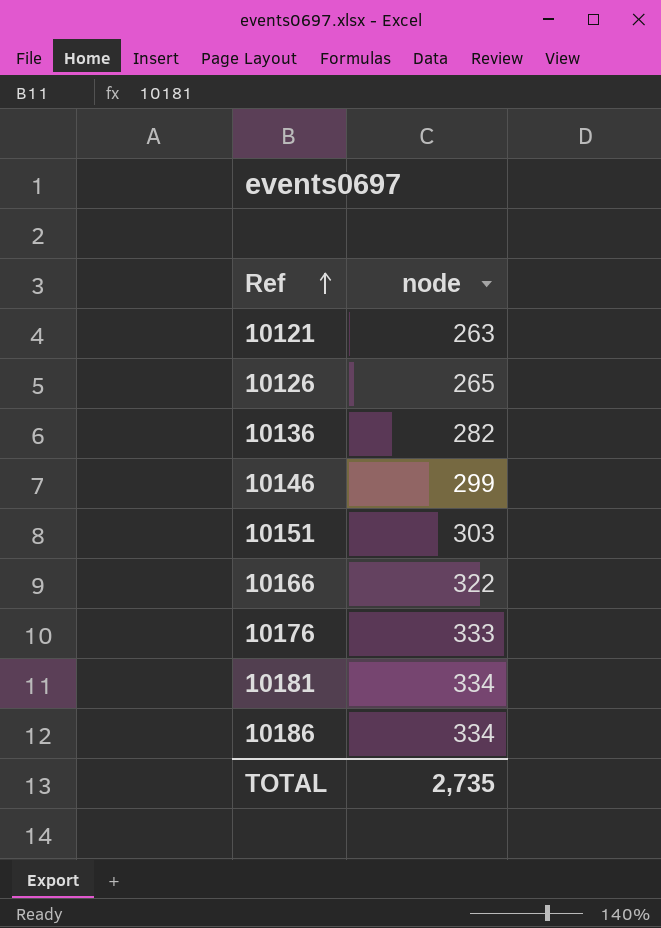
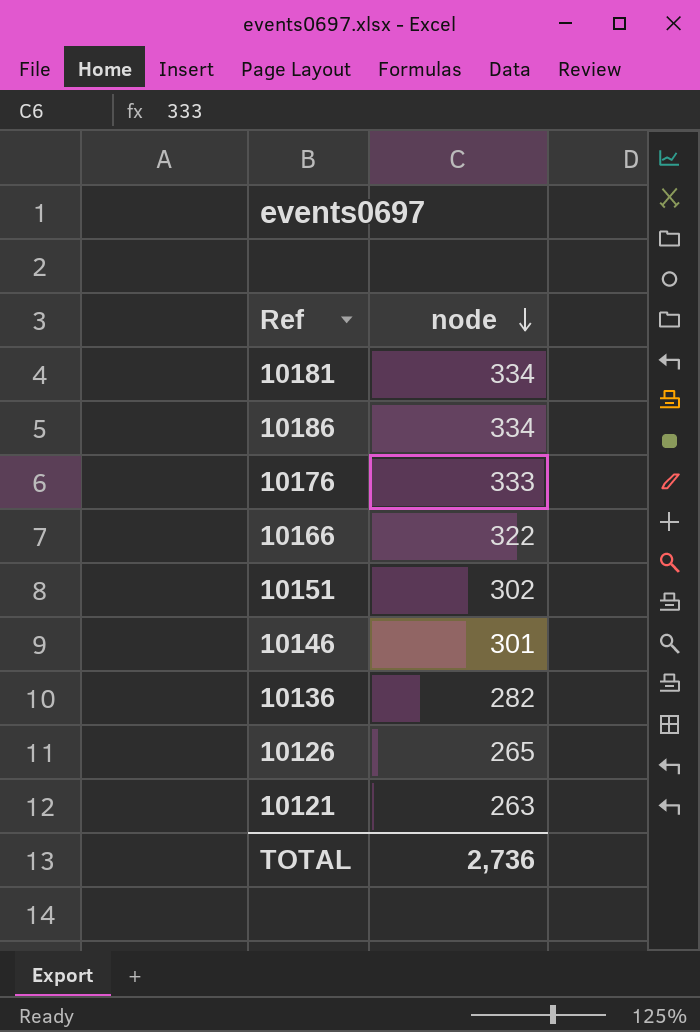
row order: Ref ascending -> node descending
10151 | node: 303 -> 302
10146 | node: 299 -> 301
TOTAL | node: 2,735 -> 2,736

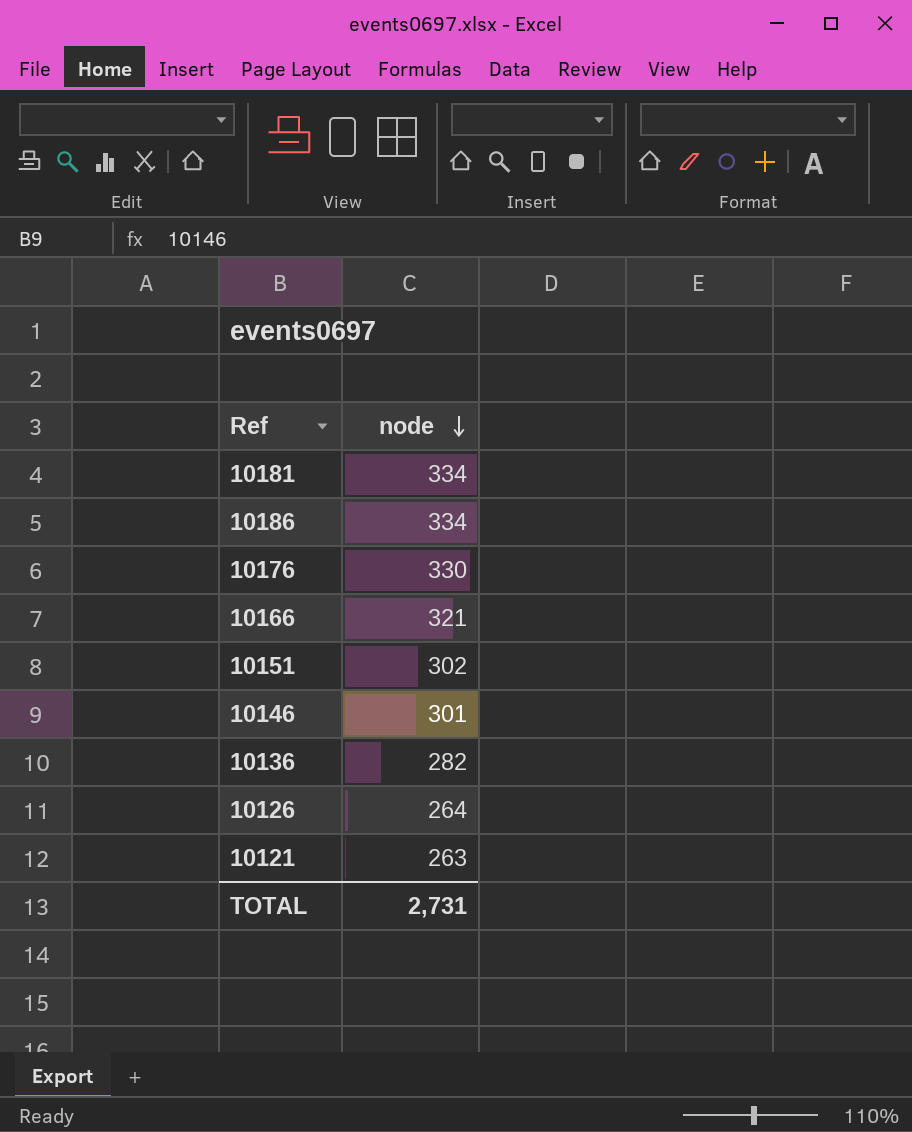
10176 | node: 333 -> 330
10166 | node: 322 -> 321
10126 | node: 265 -> 264
TOTAL | node: 2,736 -> 2,731

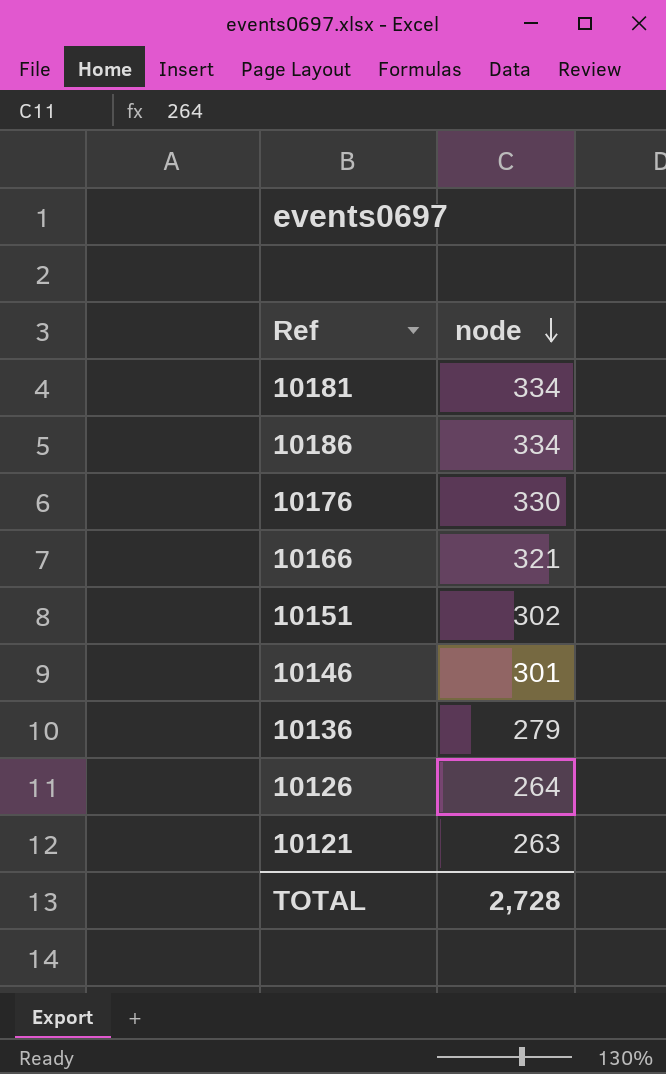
10136 | node: 282 -> 279
TOTAL | node: 2,731 -> 2,728

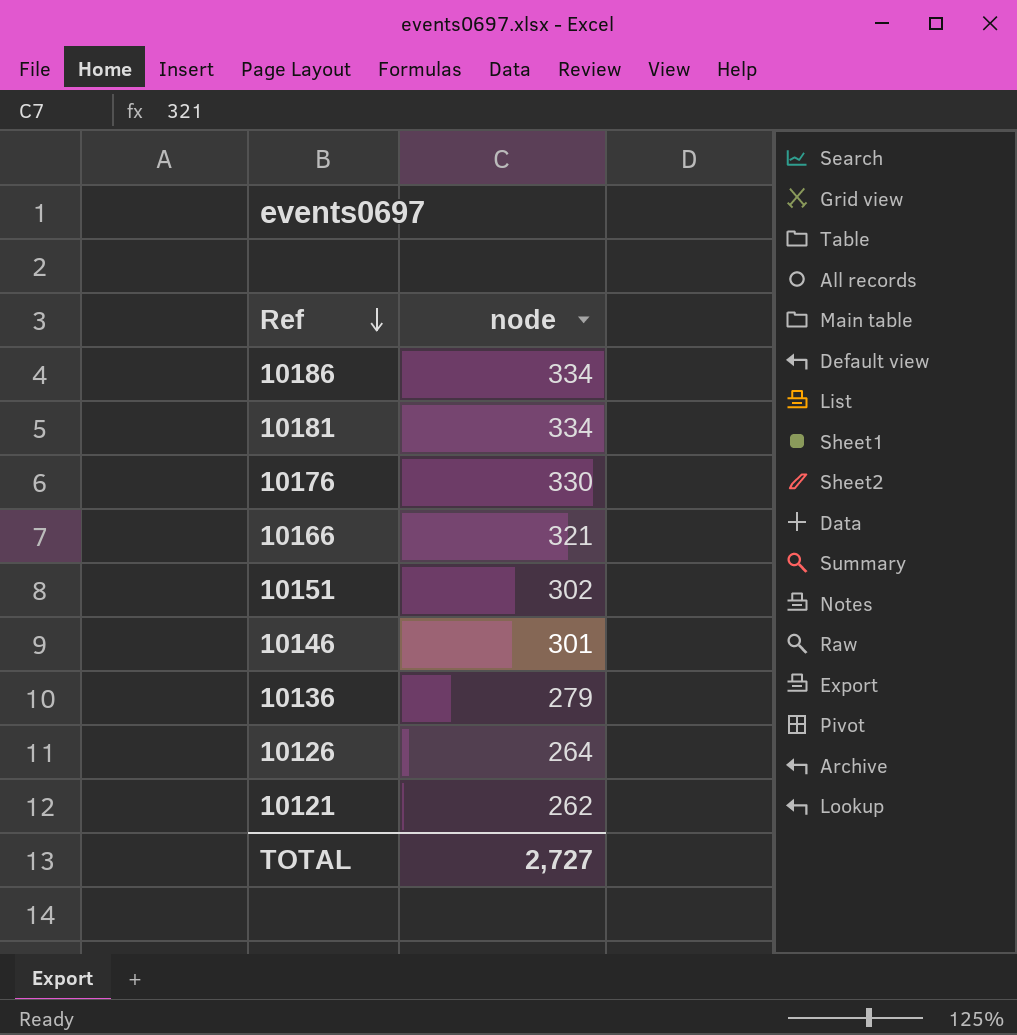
row order: node descending -> Ref descending
10121 | node: 263 -> 262
TOTAL | node: 2,728 -> 2,727

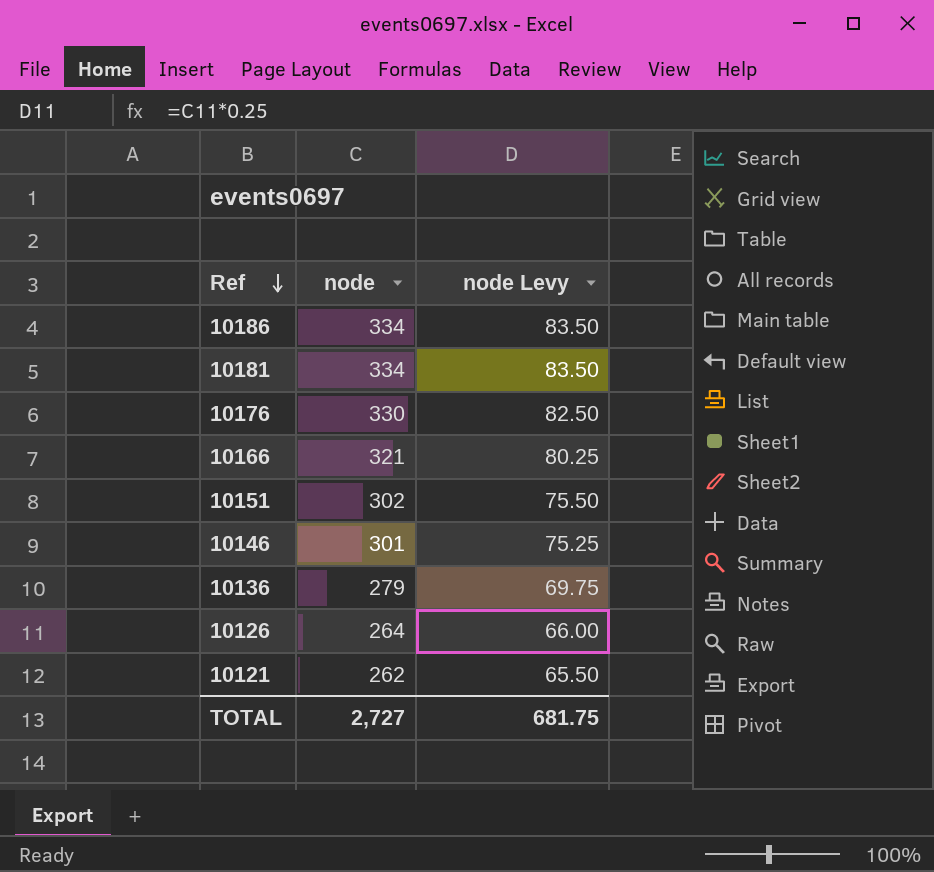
column node Levy | formula: none -> [node] * 0.25

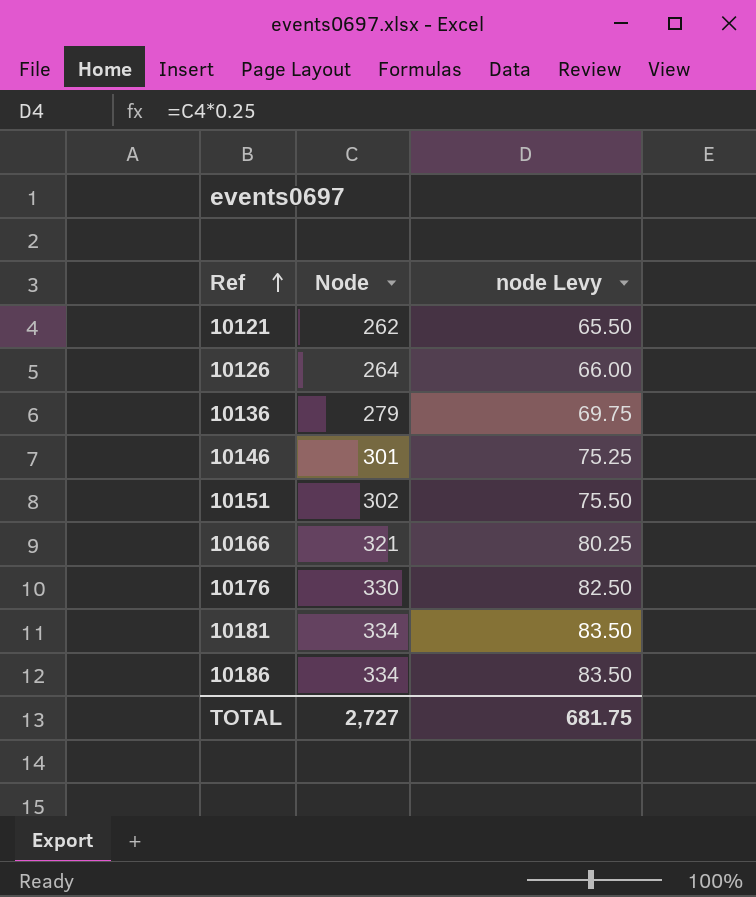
row order: Ref descending -> Ref ascending
column name: node -> Node

